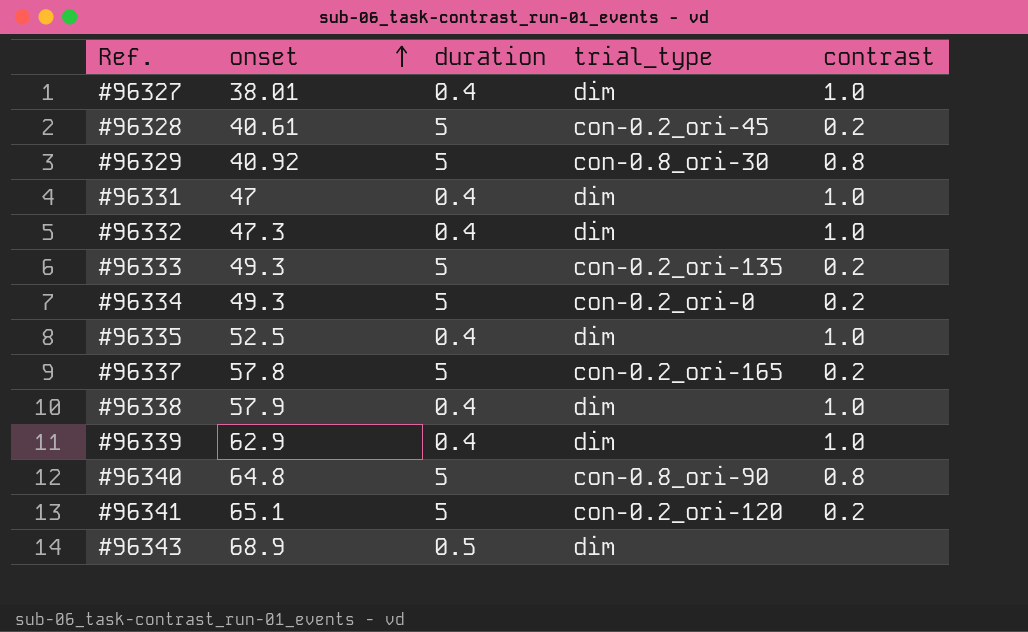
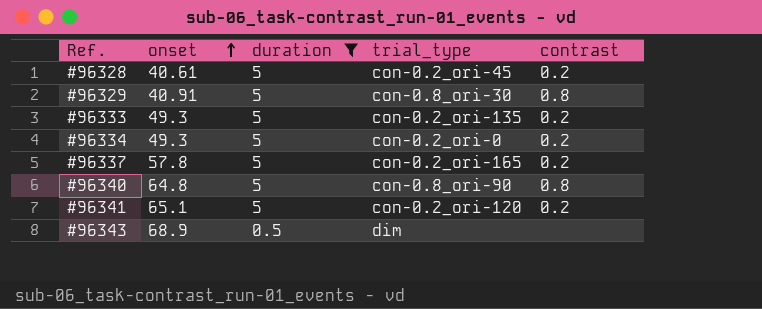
filter: none -> duration != 0.4
#96329 | onset: 40.92 -> 40.91

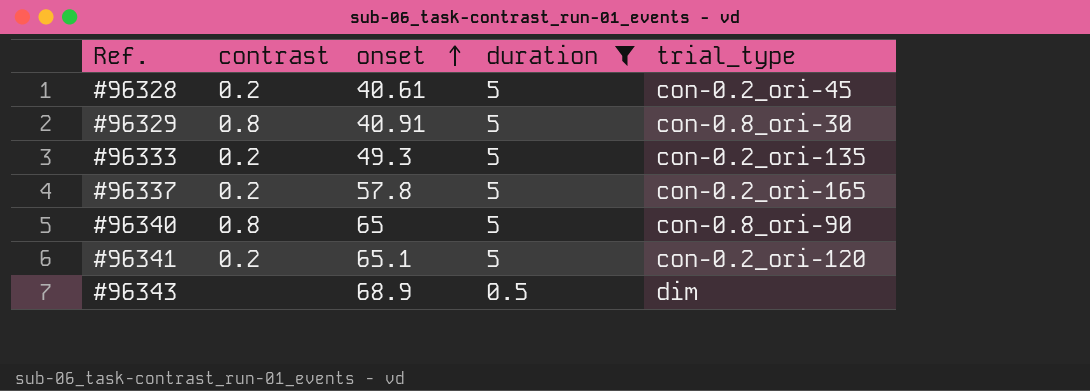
column contrast | position: 5 -> 2
row #96334: 49.3 | 5 | con-0.2_ori-0 | 0.2 -> none
#96340 | onset: 64.8 -> 65

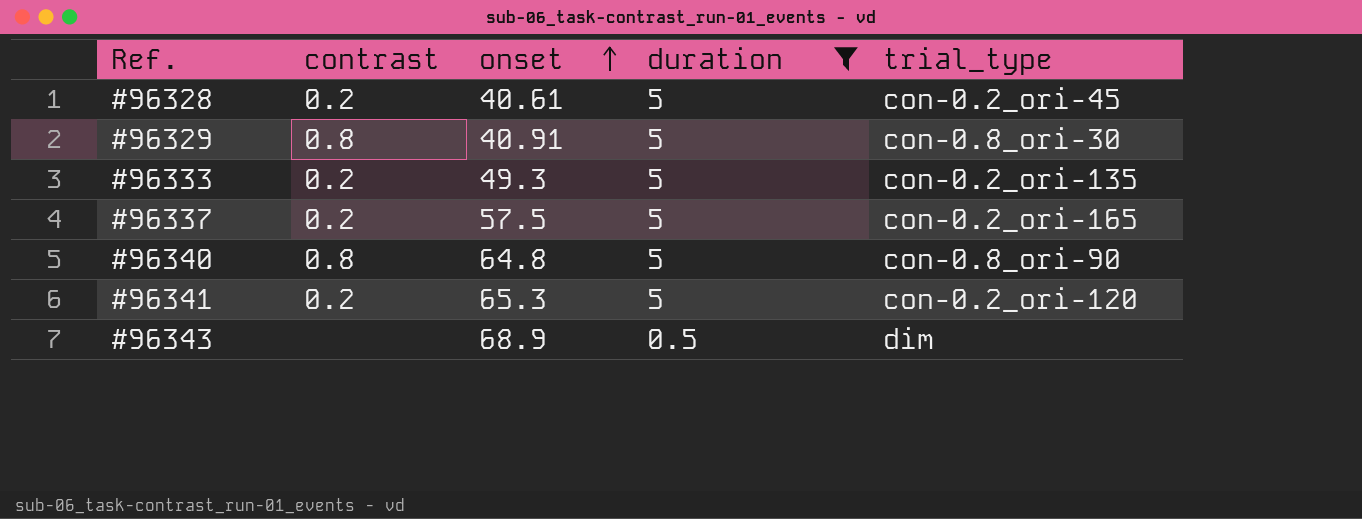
#96337 | onset: 57.8 -> 57.5
#96340 | onset: 65 -> 64.8
#96341 | onset: 65.1 -> 65.3

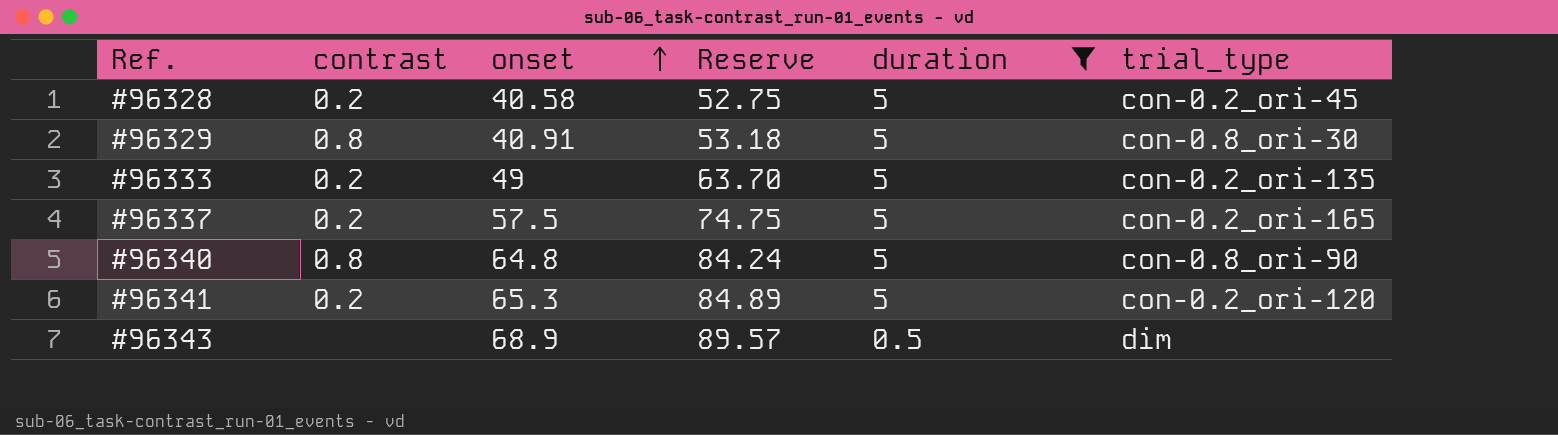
column Reserve | formula: none -> [onset] * 1.3
#96328 | onset: 40.61 -> 40.58
#96333 | onset: 49.3 -> 49

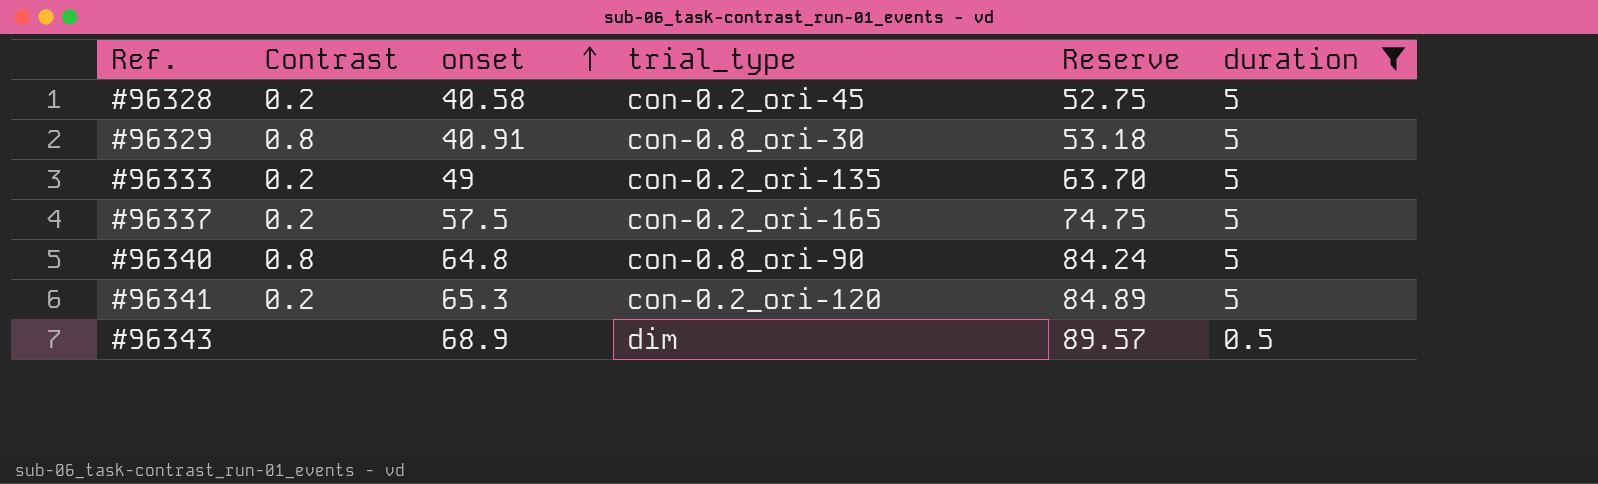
column name: contrast -> Contrast
column trial_type | position: 6 -> 4

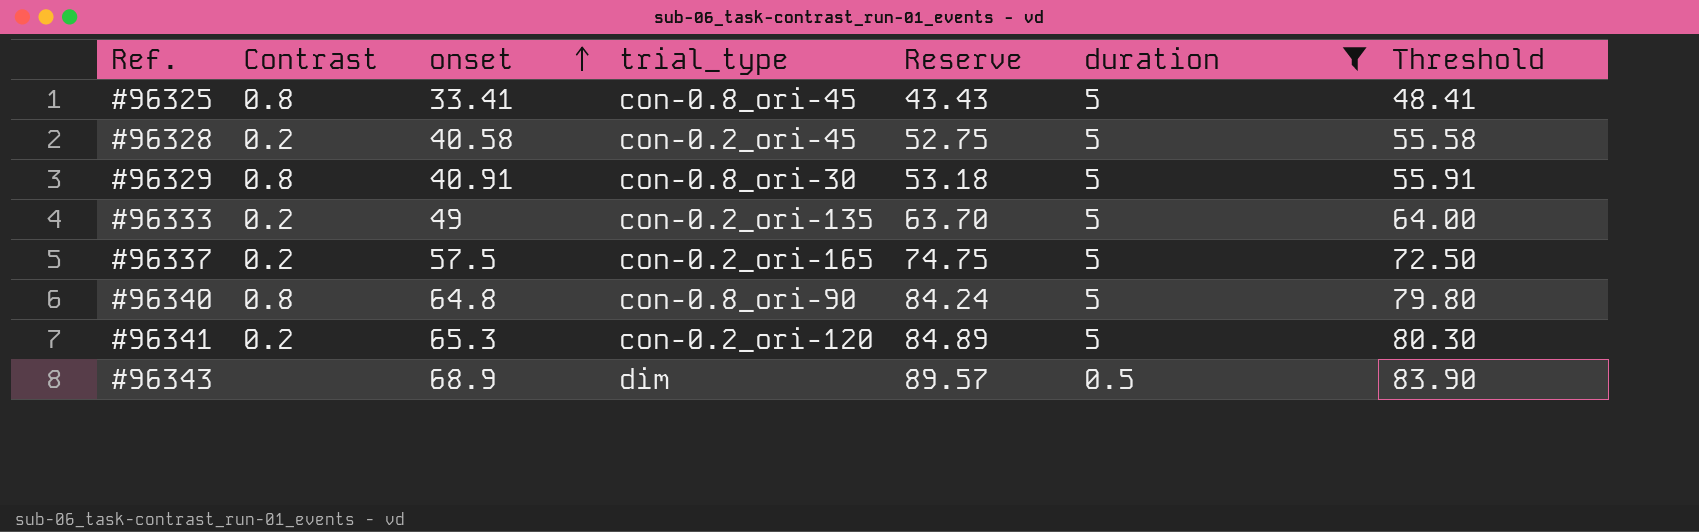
column Threshold | formula: none -> [onset] + 15
row #96325: none -> 0.8 | 33.41 | con-0.8_ori-45 | 43.43 | 5 | 48.41

